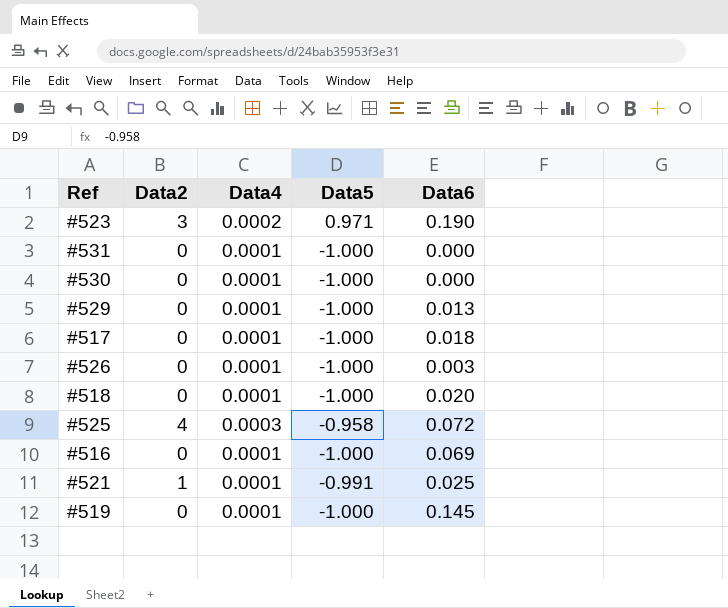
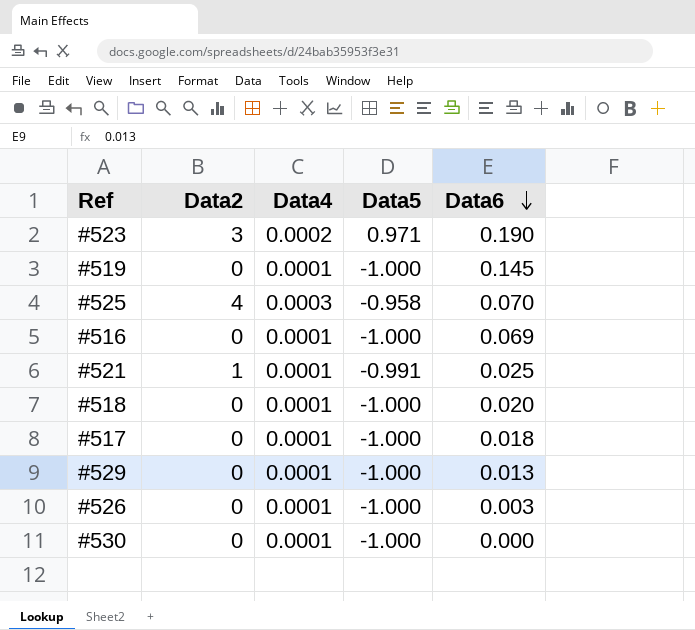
row order: none -> Data6 descending
row #531: 0 | 0.0001 | -1.000 | 0.000 -> none
#525 | Data6: 0.072 -> 0.070

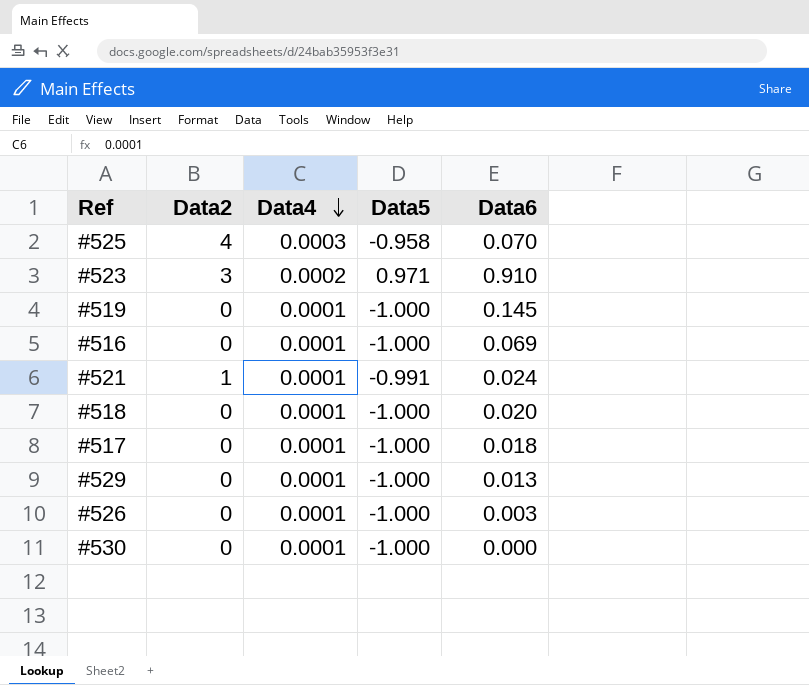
row order: Data6 descending -> Data4 descending
#523 | Data6: 0.190 -> 0.910
#521 | Data6: 0.025 -> 0.024

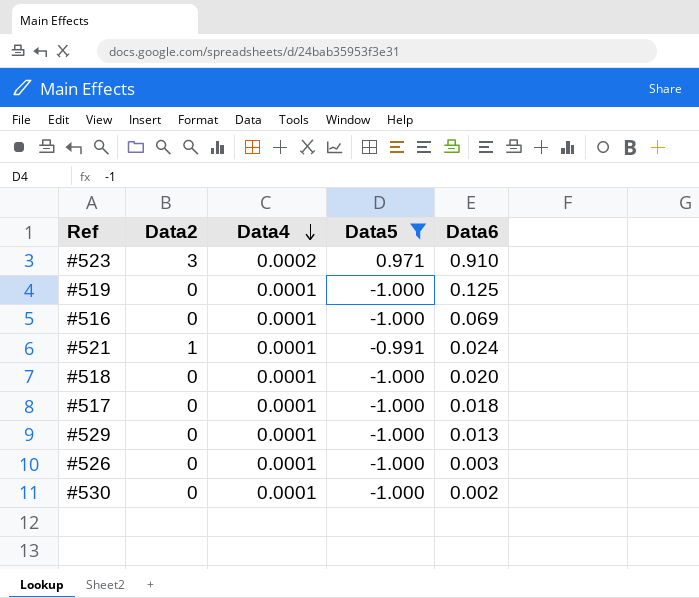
filter: none -> Data5 != -0.958
#519 | Data6: 0.145 -> 0.125
#530 | Data6: 0.000 -> 0.002

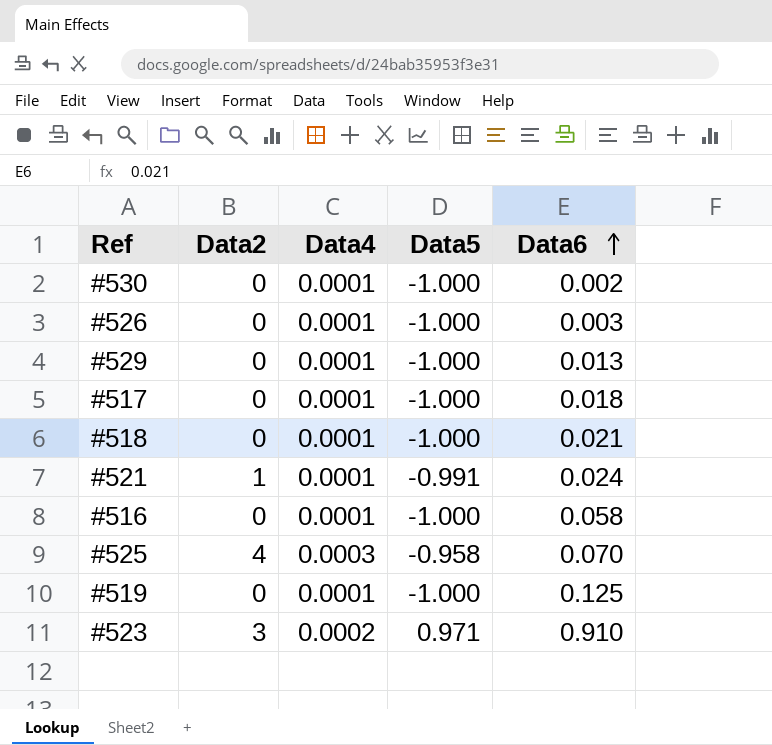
filter: Data5 != -0.958 -> none
row order: Data4 descending -> Data6 ascending
#518 | Data6: 0.020 -> 0.021
#516 | Data6: 0.069 -> 0.058

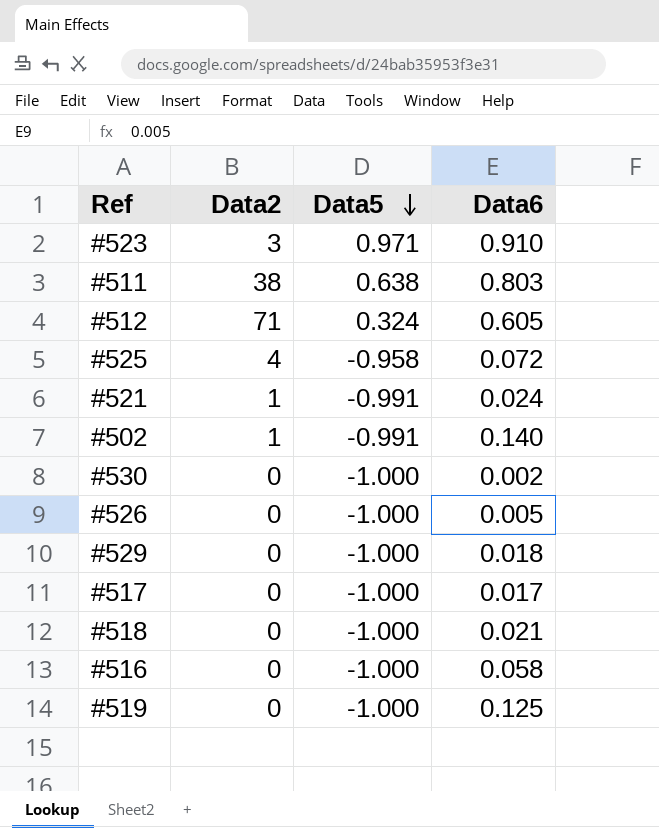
row order: Data6 ascending -> Data5 descending
column Data4 | position: 3 -> none
row #511: none -> 38 | 0.638 | 0.803
row #512: none -> 71 | 0.324 | 0.605
#525 | Data6: 0.070 -> 0.072
row #502: none -> 1 | -0.991 | 0.140
#526 | Data6: 0.003 -> 0.005
#529 | Data6: 0.013 -> 0.018
#517 | Data6: 0.018 -> 0.017

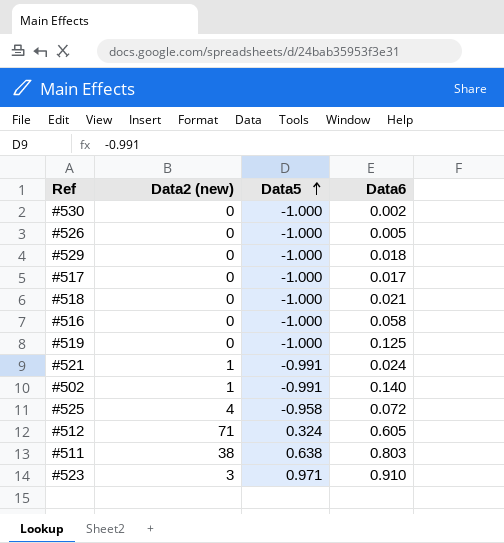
row order: Data5 descending -> Data5 ascending
column name: Data2 -> Data2 (new)

